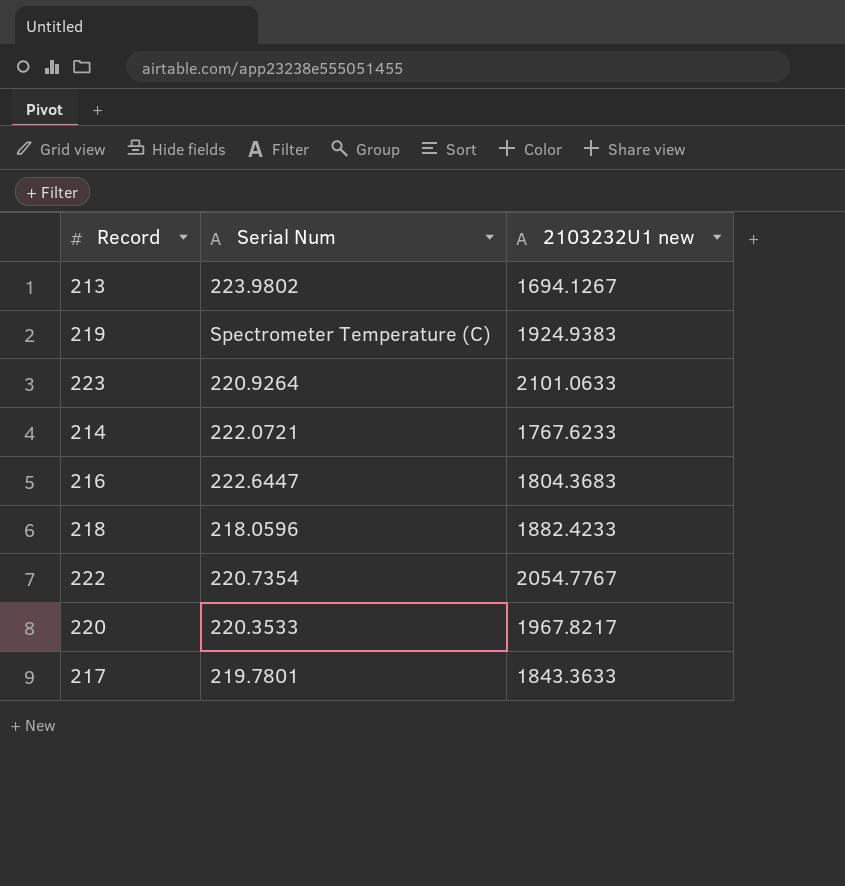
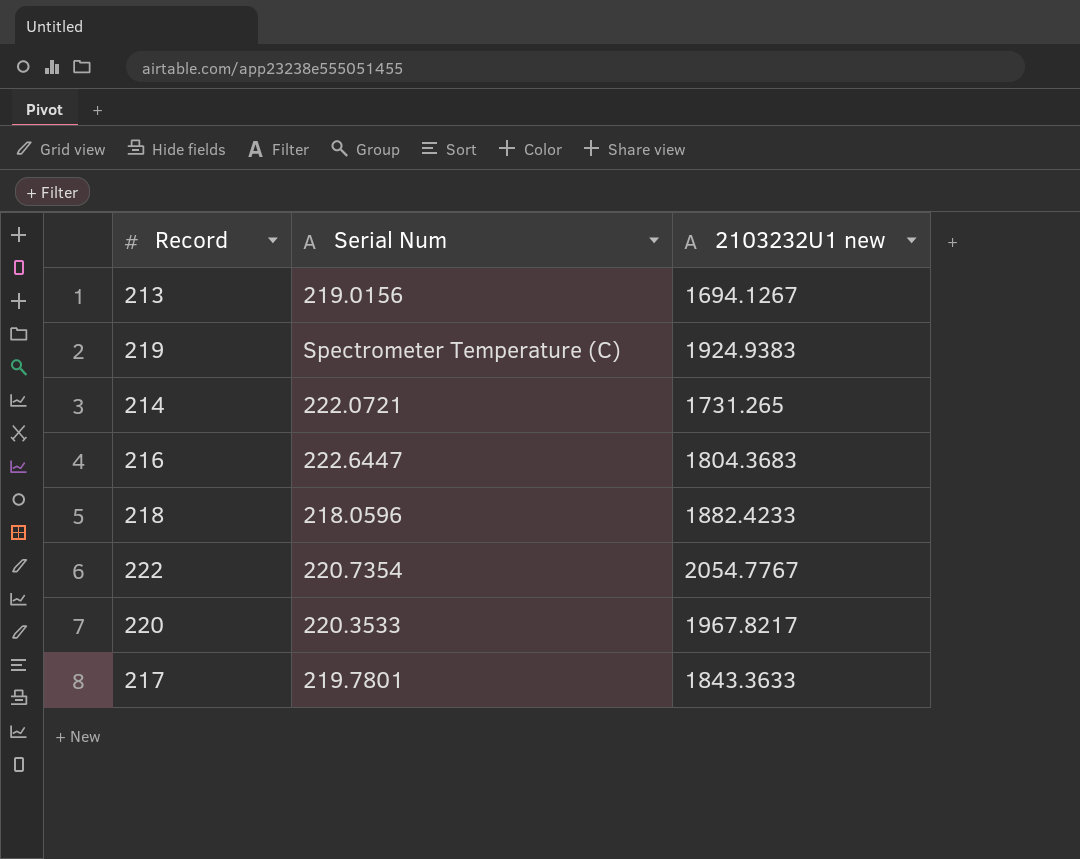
row 223: 220.9264 | 2101.0633 -> none
213 | Serial Num: 223.9802 -> 219.0156
214 | 2103232U1 new: 1767.6233 -> 1731.265

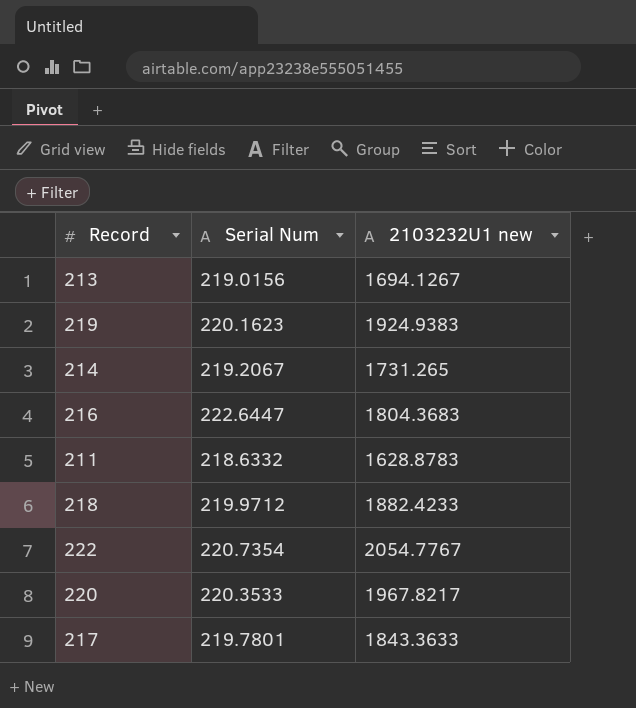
219 | Serial Num: Spectrometer Temperature (C) -> 220.1623
214 | Serial Num: 222.0721 -> 219.2067
row 211: none -> 218.6332 | 1628.8783
218 | Serial Num: 218.0596 -> 219.9712

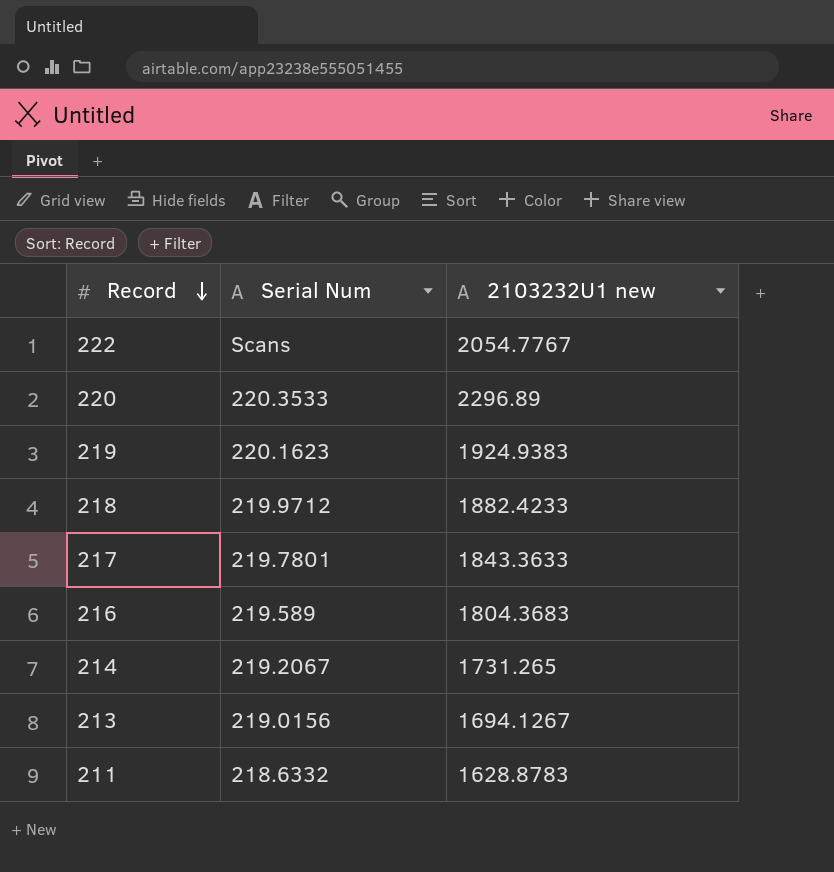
row order: none -> Record descending
222 | Serial Num: 220.7354 -> Scans
220 | 2103232U1 new: 1967.8217 -> 2296.89
216 | Serial Num: 222.6447 -> 219.589

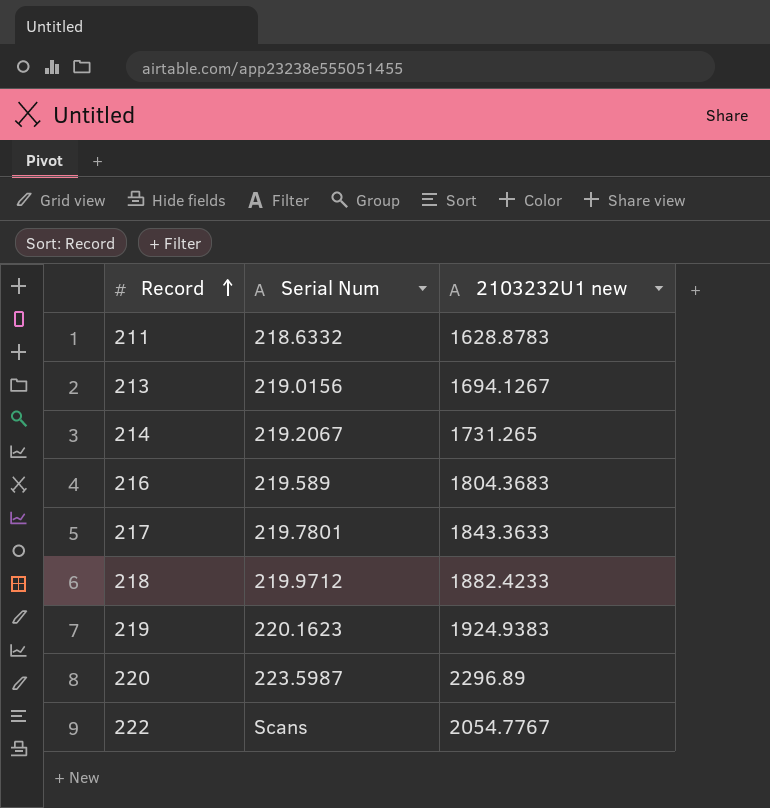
row order: Record descending -> Record ascending
220 | Serial Num: 220.3533 -> 223.5987

